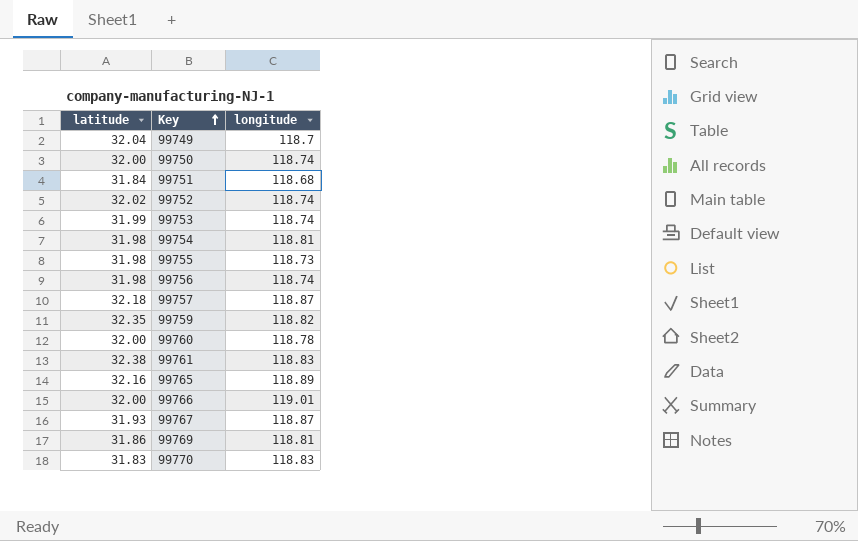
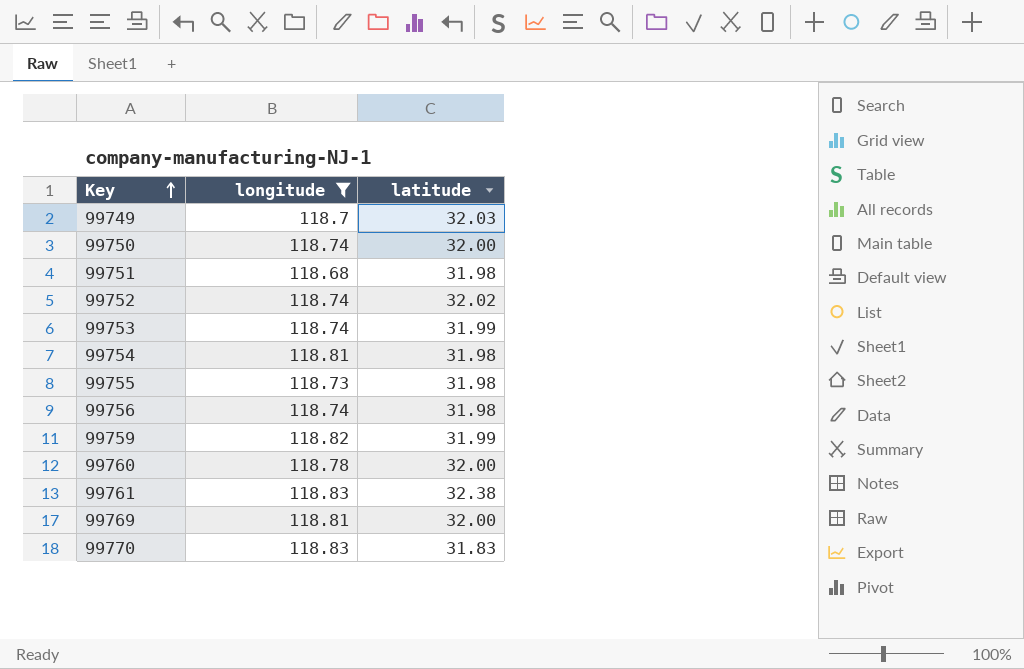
filter: none -> longitude <= 118.83
column latitude | position: 1 -> 3
99749 | latitude: 32.04 -> 32.03
99751 | latitude: 31.84 -> 31.98
99759 | latitude: 32.35 -> 31.99
99769 | latitude: 31.86 -> 32.00

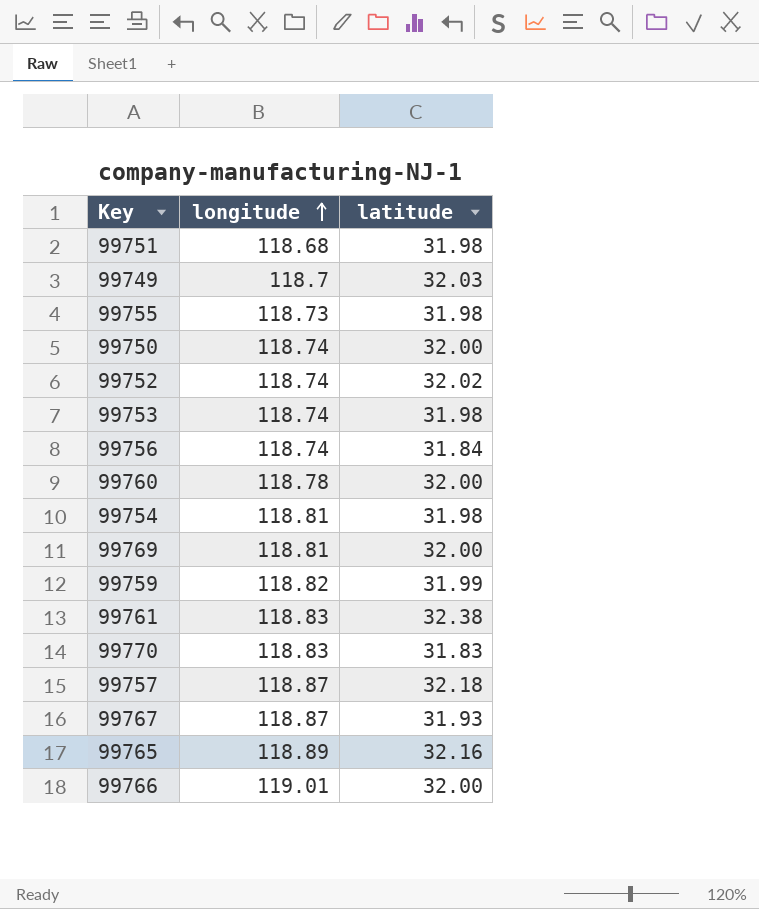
filter: longitude <= 118.83 -> none
row order: Key ascending -> longitude ascending
99753 | latitude: 31.99 -> 31.98
99756 | latitude: 31.98 -> 31.84

